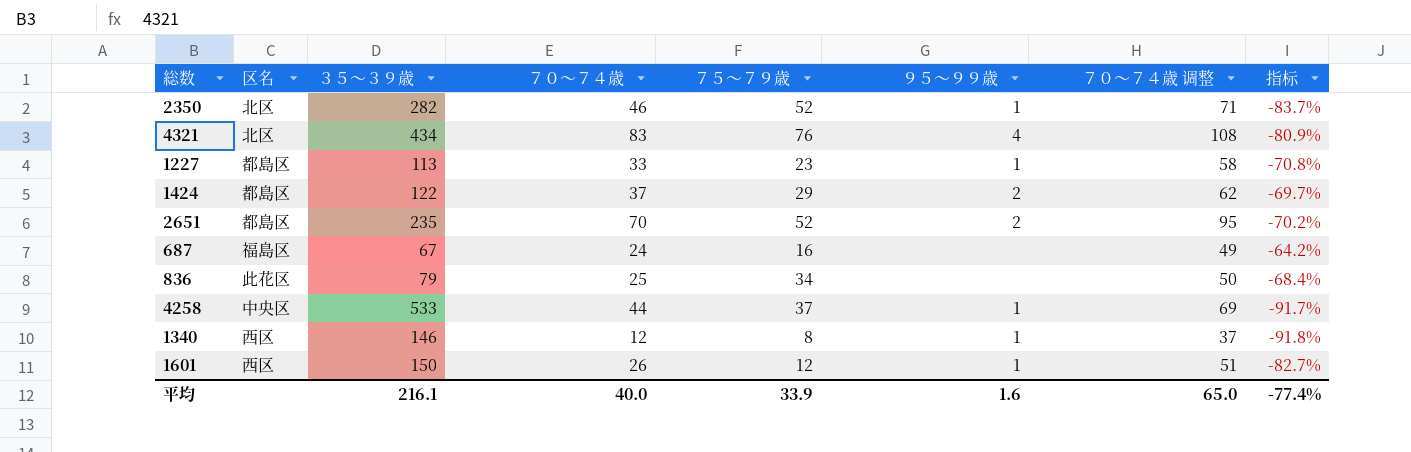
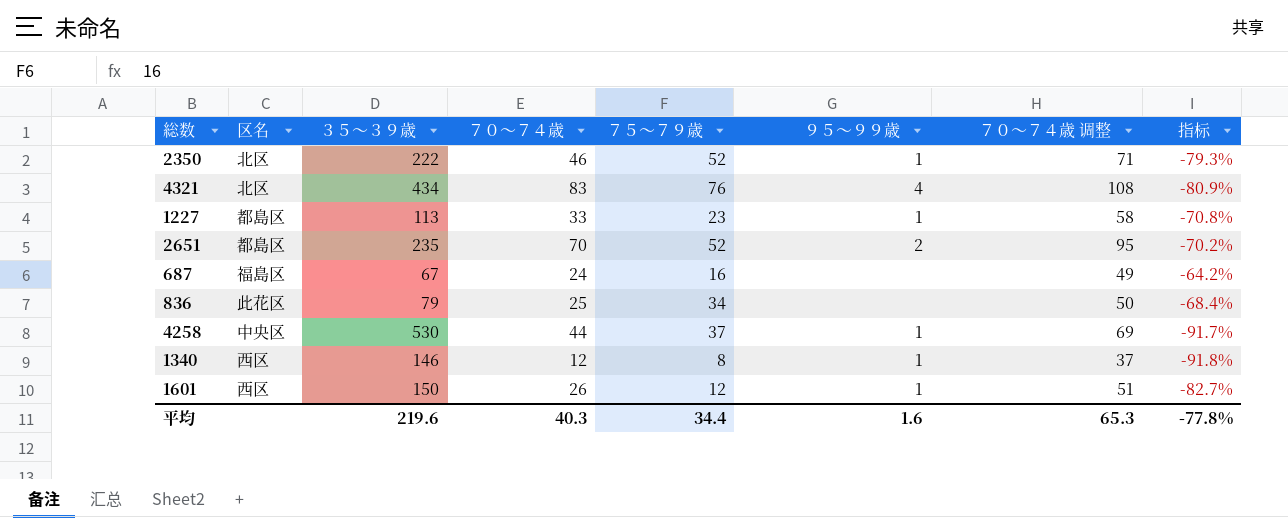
row 1424: 都島区 | 122 | 37 | 29 | 2 | 62 | -69.7% -> none
2350 | ３５～３９歳: 282 -> 222
2350 | 指标: -83.7% -> -79.3%
4258 | ３５～３９歳: 533 -> 530
平均 | ３５～３９歳: 216.1 -> 219.6
平均 | ７０～７４歳: 40.0 -> 40.3
平均 | ７５～７９歳: 33.9 -> 34.4
平均 | ７０～７４歳 调整: 65.0 -> 65.3
平均 | 指标: -77.4% -> -77.8%

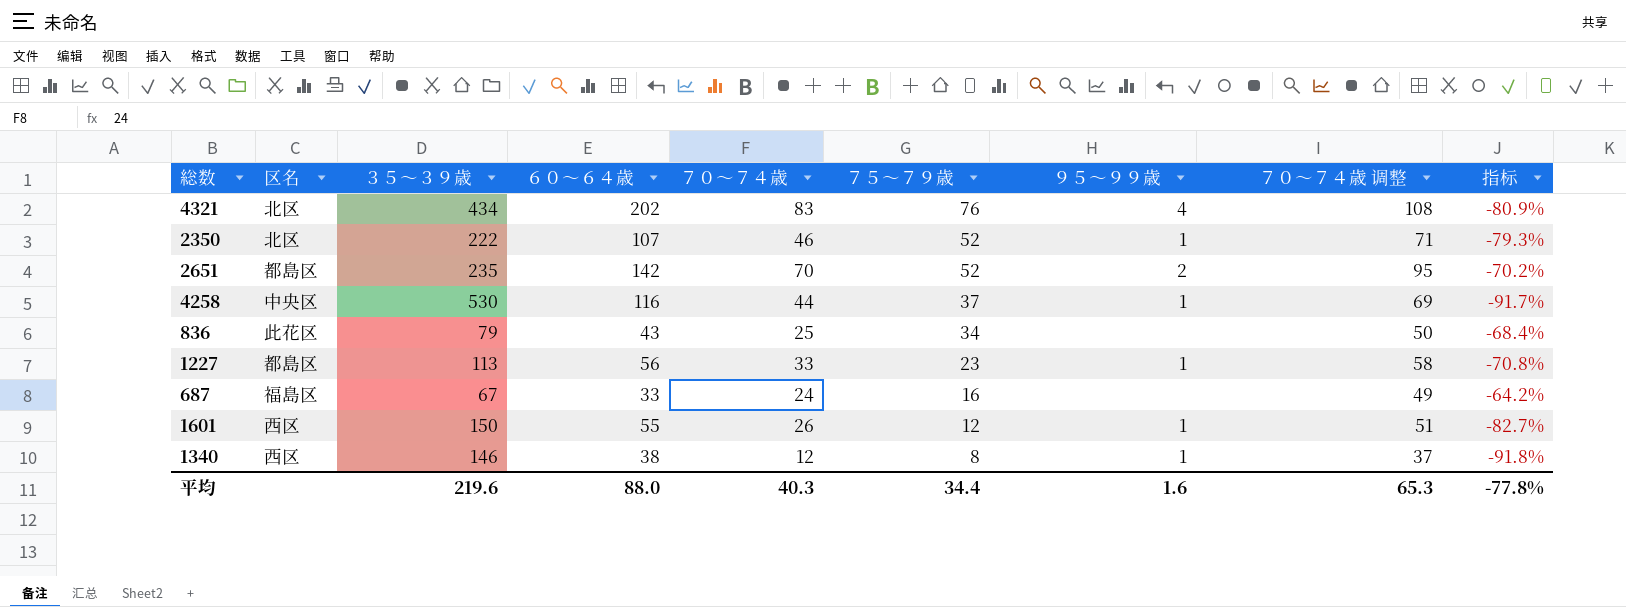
row order: none -> ７５～７９歳 descending
column ６０～６４歳 | position: none -> 4

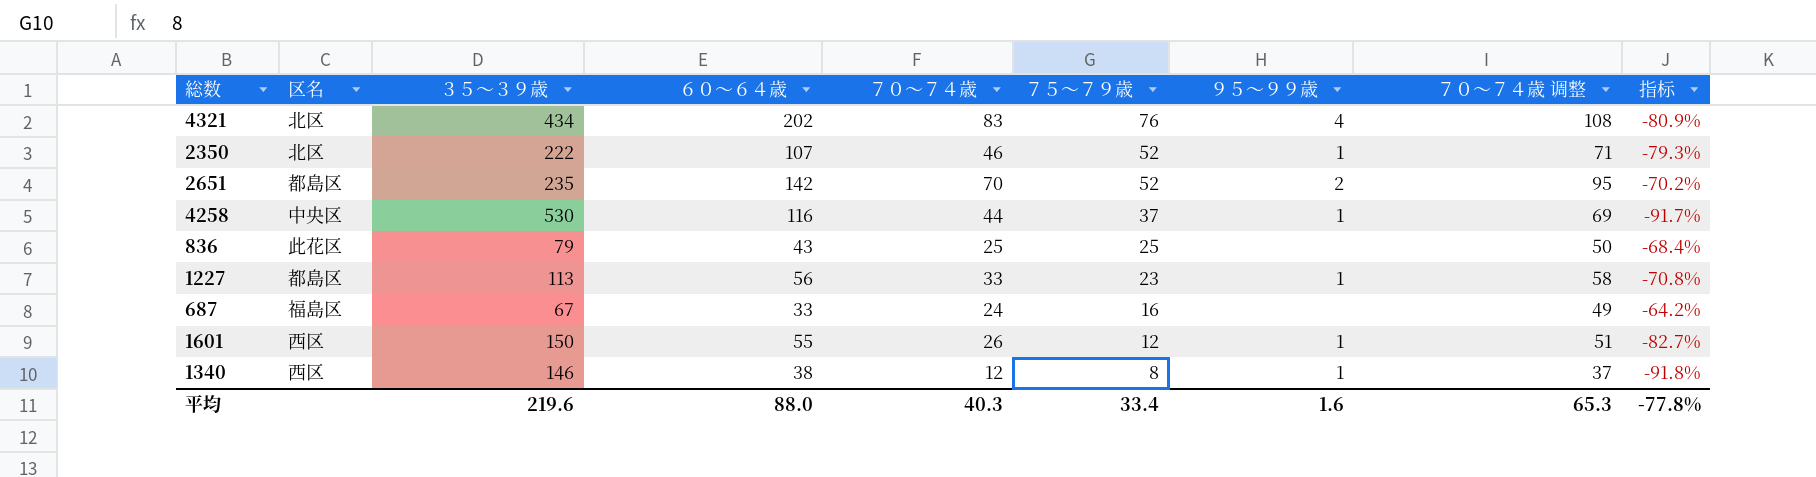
836 | ７５～７９歳: 34 -> 25
平均 | ７５～７９歳: 34.4 -> 33.4

